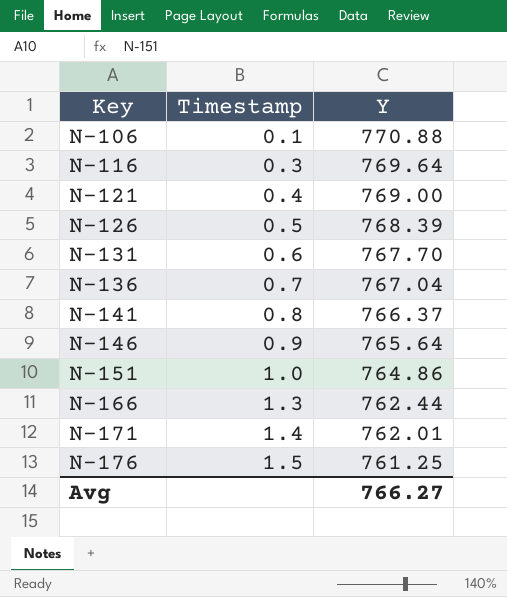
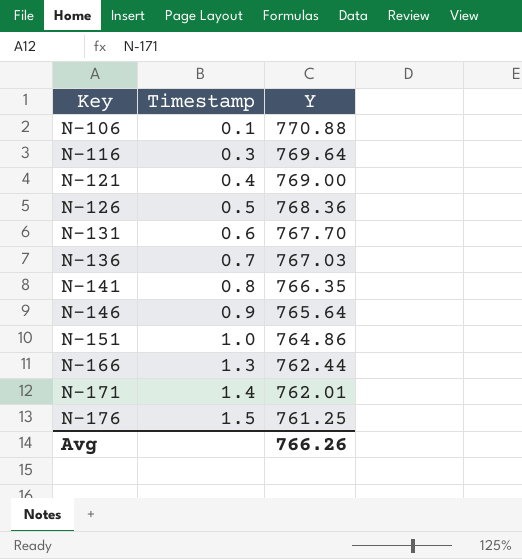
N-126 | Y: 768.39 -> 768.36
N-136 | Y: 767.04 -> 767.03
N-141 | Y: 766.37 -> 766.35
Avg | Y: 766.27 -> 766.26

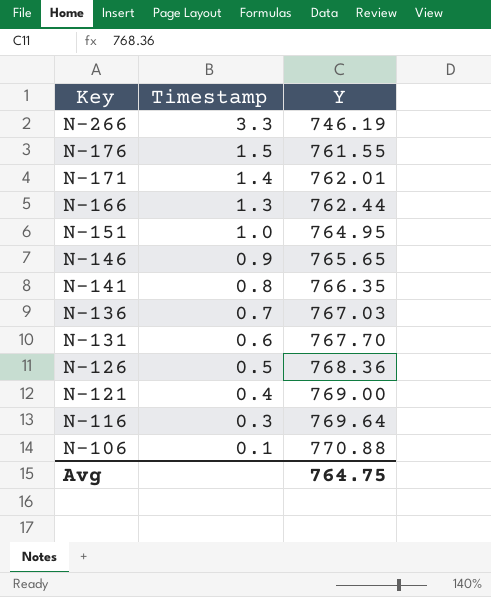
row order: Key ascending -> Key descending
row N-266: none -> 3.3 | 746.19
N-176 | Y: 761.25 -> 761.55
N-151 | Y: 764.86 -> 764.95
N-146 | Y: 765.64 -> 765.65
Avg | Y: 766.26 -> 764.75

